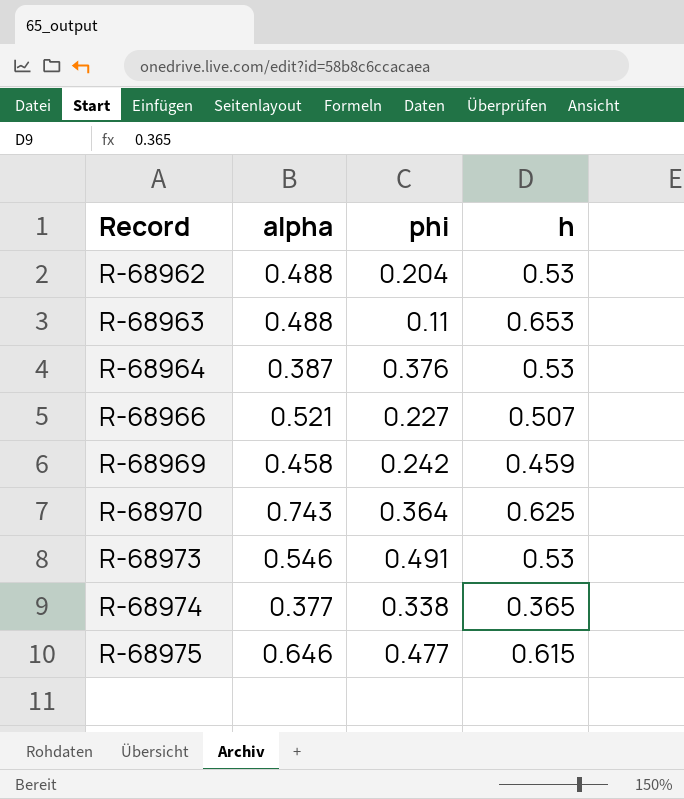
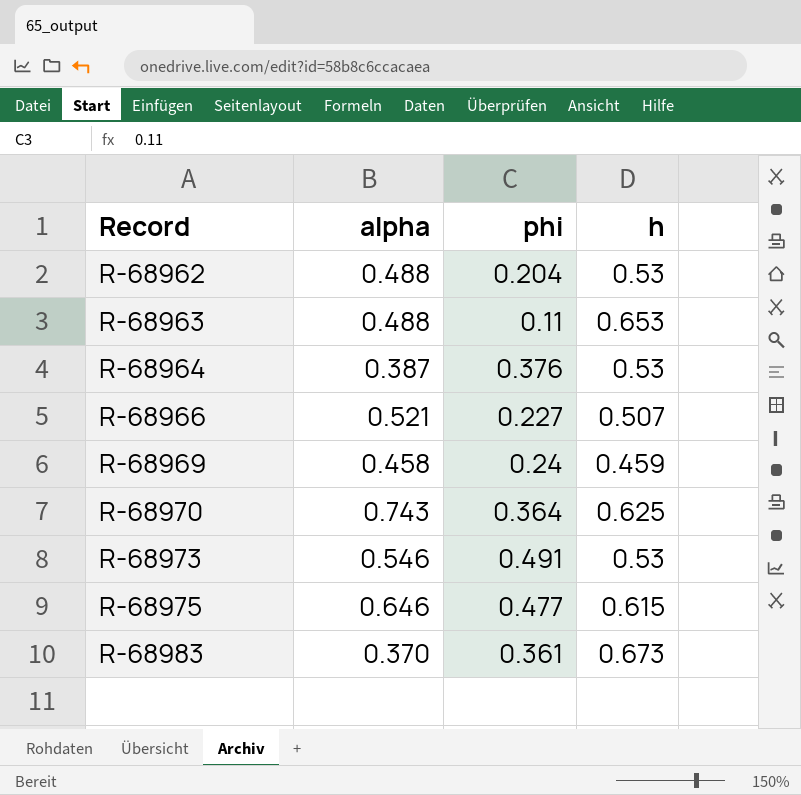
row R-68974: 0.377 | 0.338 | 0.365 -> none
R-68969 | phi: 0.242 -> 0.24
row R-68983: none -> 0.370 | 0.361 | 0.673

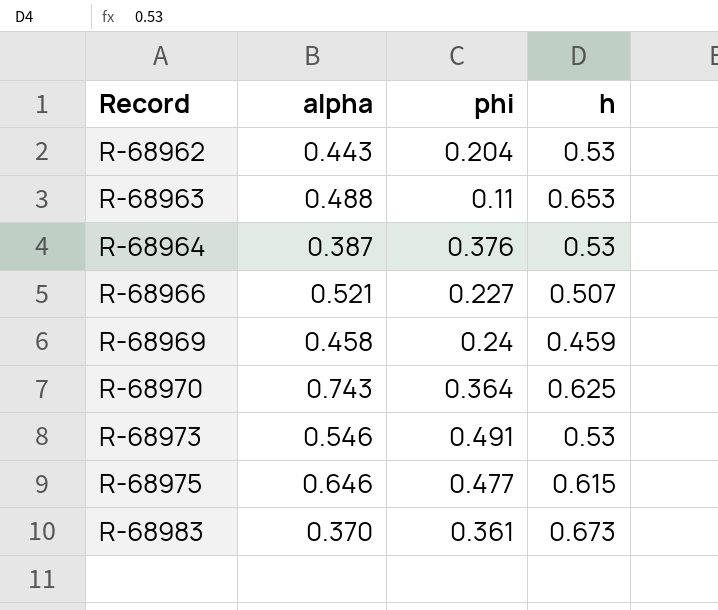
R-68962 | alpha: 0.488 -> 0.443

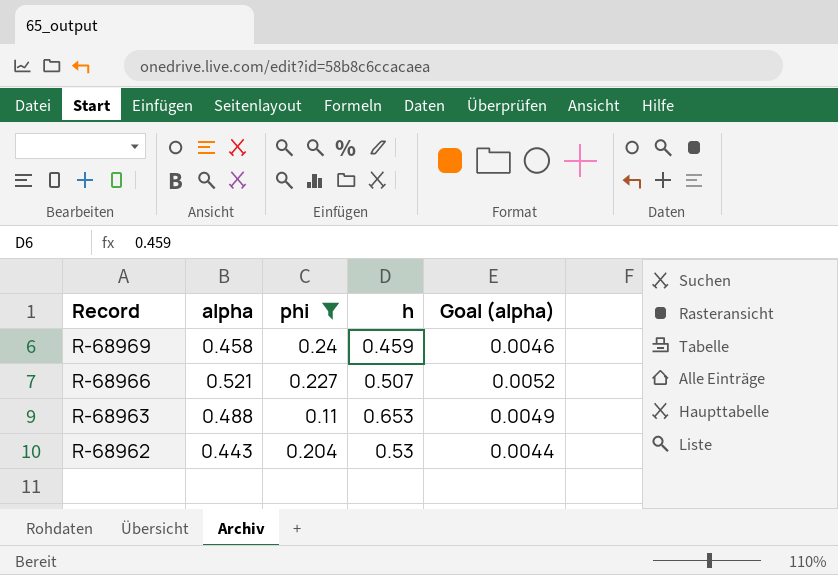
filter: none -> phi <= 0.24
row order: Record ascending -> Record descending
column Goal (alpha) | formula: none -> [alpha] * 0.01

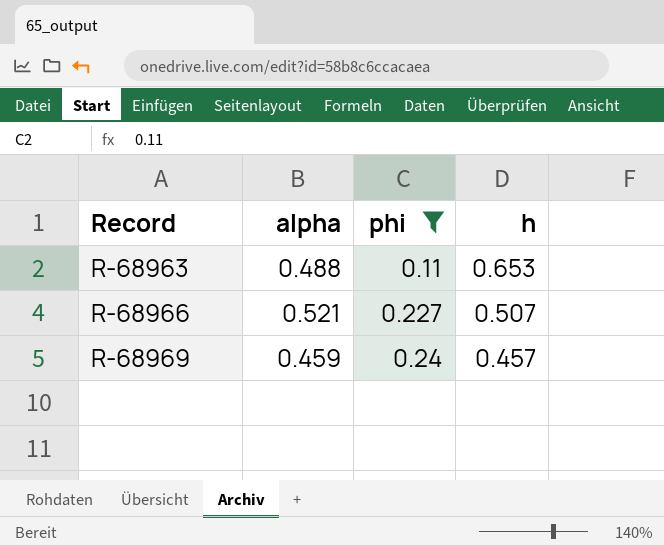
row order: Record descending -> Record ascending
column Goal (alpha) | formula: [alpha] * 0.01 -> none
row R-68962: 0.443 | 0.204 | 0.53 | 0.0044 -> none
R-68969 | alpha: 0.458 -> 0.459
R-68969 | h: 0.459 -> 0.457

